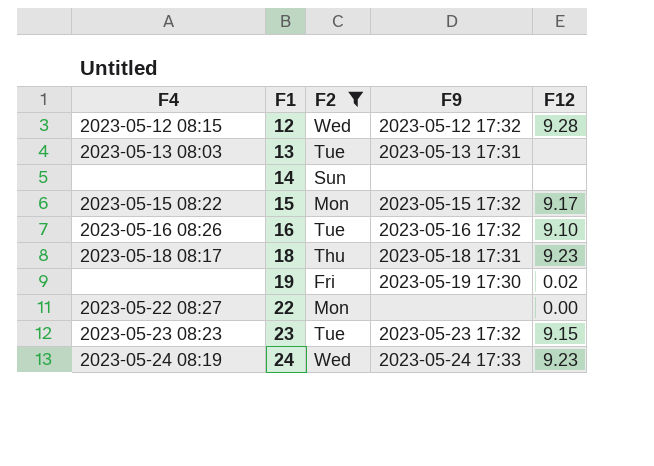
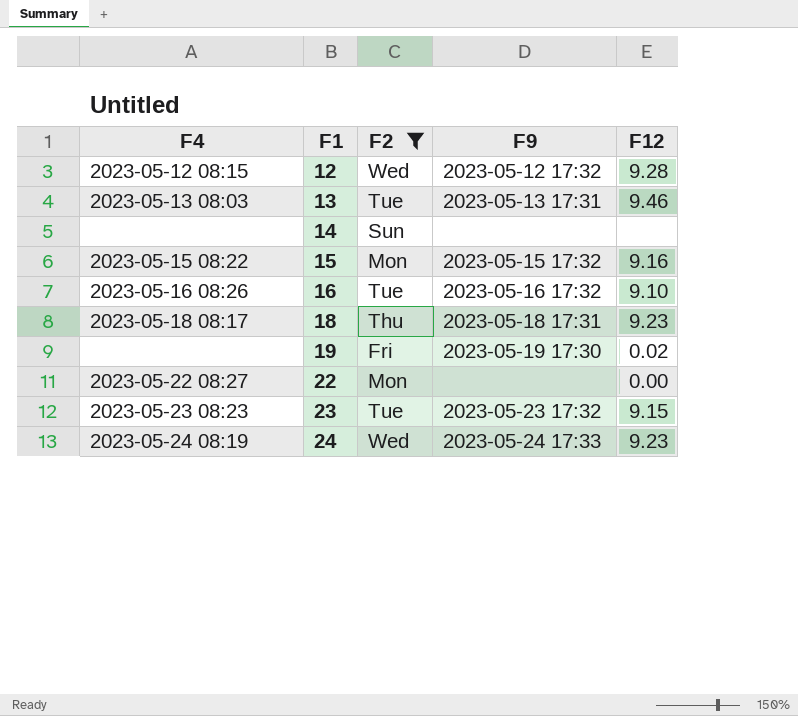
13 | F12: none -> 9.46
15 | F12: 9.17 -> 9.16

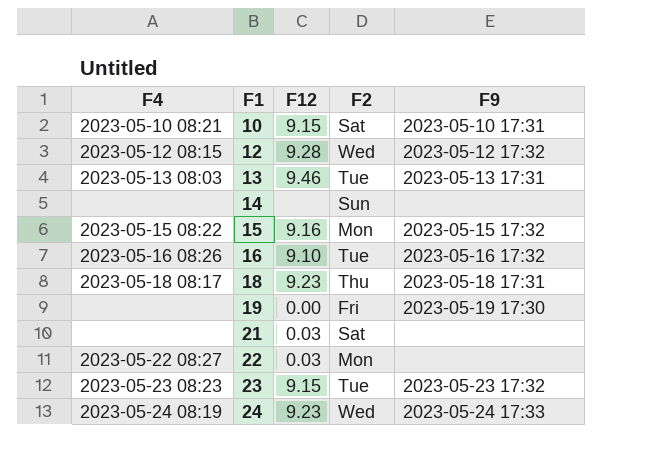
filter: F2 != Sat -> none
column F12 | position: 5 -> 3
19 | F12: 0.02 -> 0.00
22 | F12: 0.00 -> 0.03

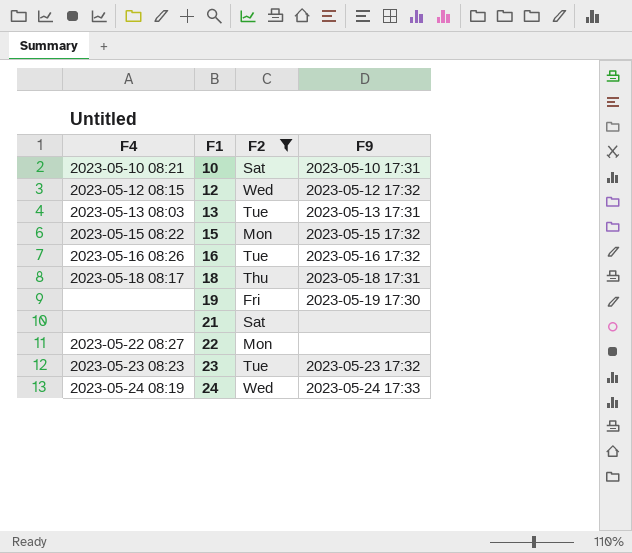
filter: none -> F2 != Sun
column F12 | position: 3 -> none

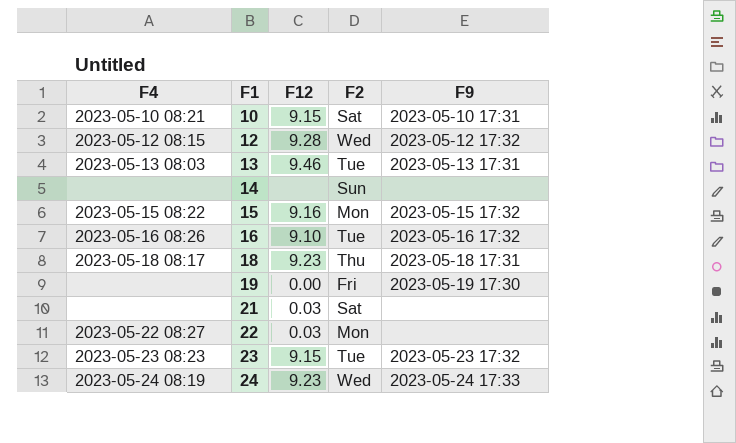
filter: F2 != Sun -> none
column F12 | position: none -> 3

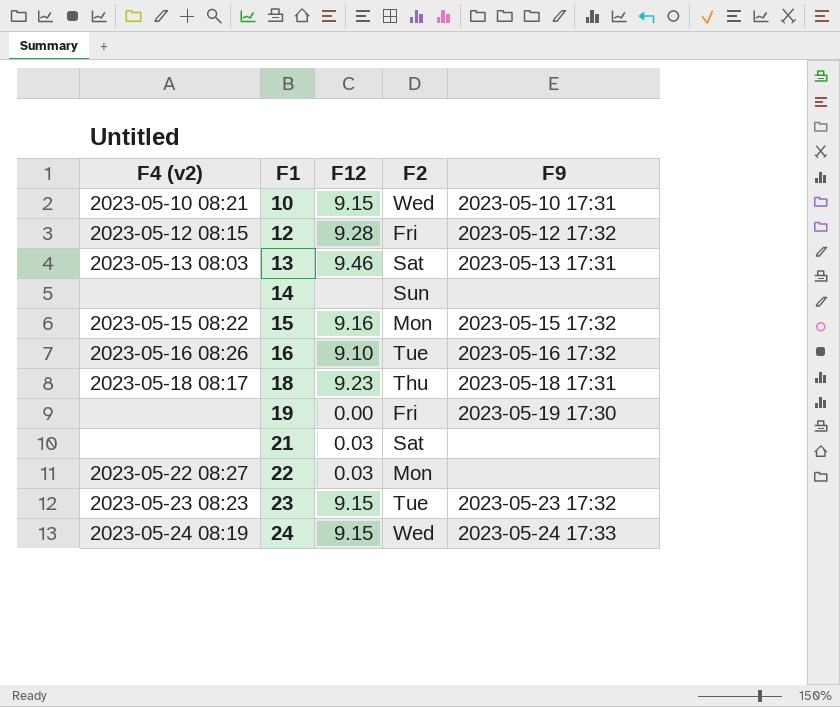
column name: F4 -> F4 (v2)
10 | F2: Sat -> Wed
12 | F2: Wed -> Fri
13 | F2: Tue -> Sat
24 | F12: 9.23 -> 9.15

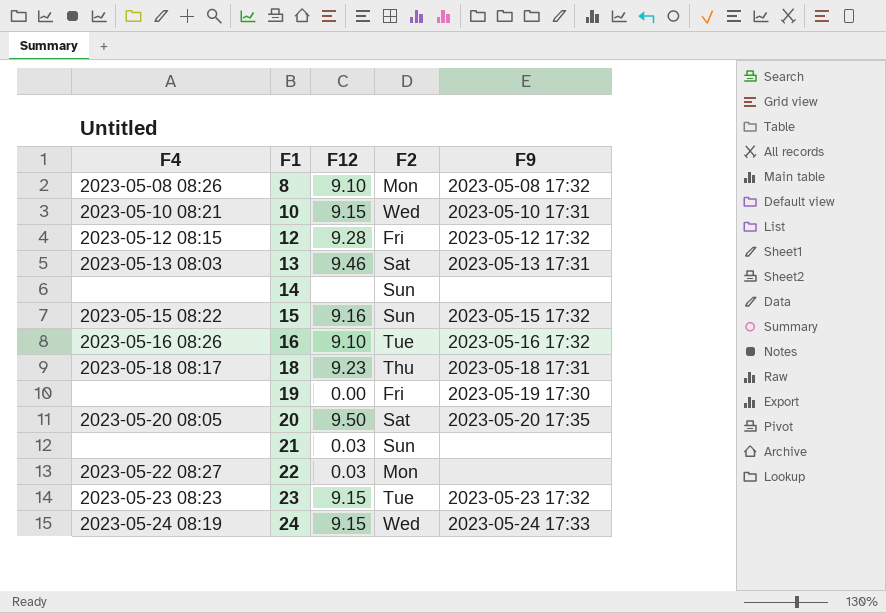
column name: F4 (v2) -> F4
row 8: none -> 2023-05-08 08:26 | 9.10 | Mon | 2023-05-08 17:32
15 | F2: Mon -> Sun
row 20: none -> 2023-05-20 08:05 | 9.50 | Sat | 2023-05-20 17:35
21 | F2: Sat -> Sun

